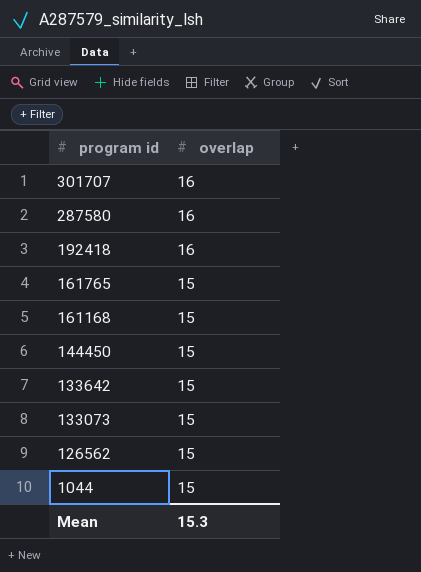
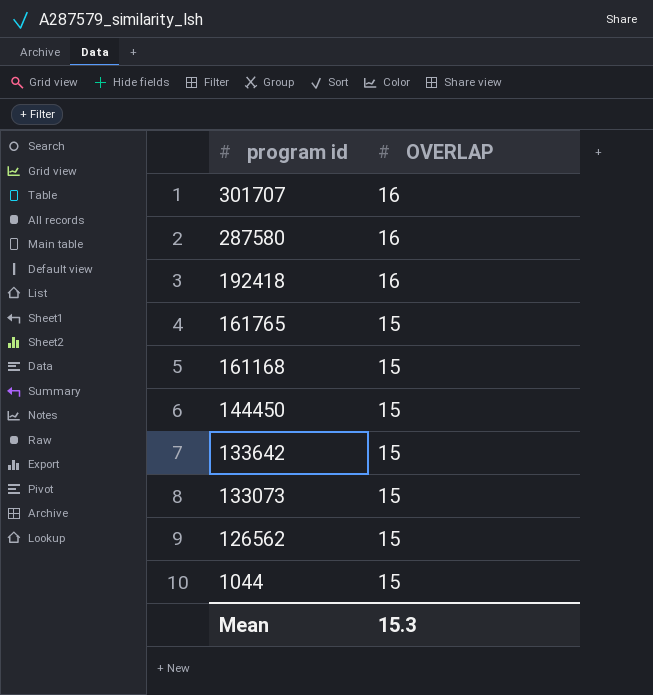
column name: overlap -> OVERLAP

